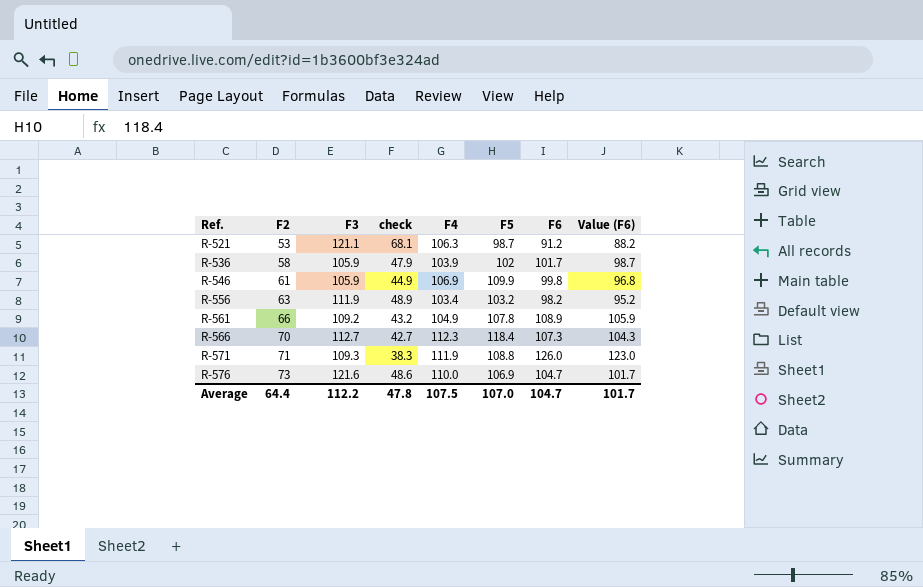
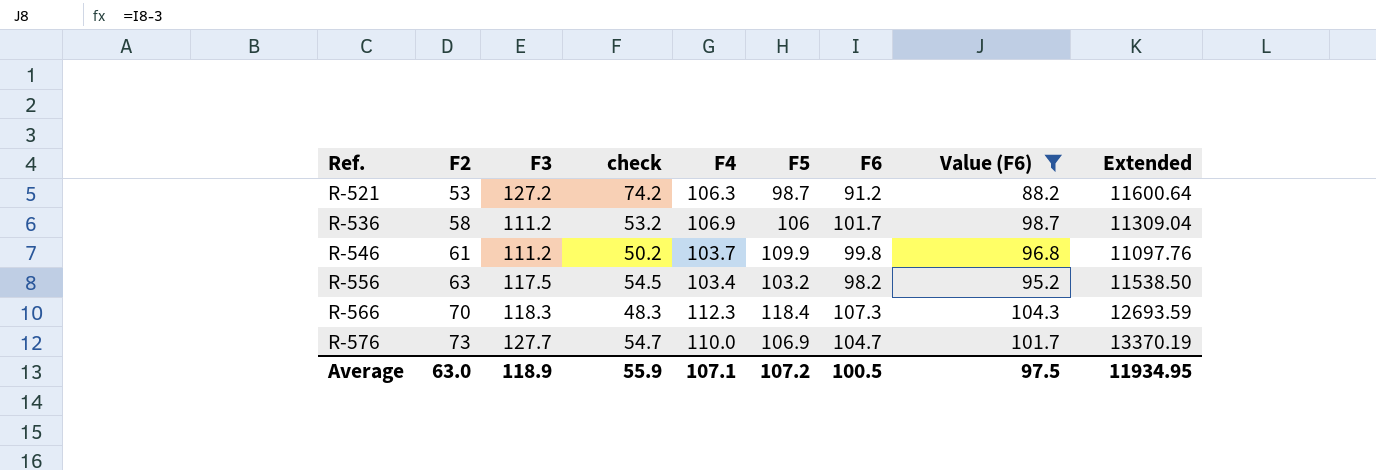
filter: none -> Value (F6) <= 104.3
column Extended | formula: none -> [F3] * [F6]
R-521 | F3: 121.1 -> 127.2
R-521 | check: 68.1 -> 74.2
R-536 | F3: 105.9 -> 111.2
R-536 | check: 47.9 -> 53.2
R-536 | F4: 103.9 -> 106.9
R-536 | F5: 102 -> 106
R-546 | F3: 105.9 -> 111.2
R-546 | check: 44.9 -> 50.2
R-546 | F4: 106.9 -> 103.7
R-556 | F3: 111.9 -> 117.5
R-556 | check: 48.9 -> 54.5
R-566 | F3: 112.7 -> 118.3
R-566 | check: 42.7 -> 48.3
R-576 | F3: 121.6 -> 127.7
R-576 | check: 48.6 -> 54.7
Average | F2: 64.4 -> 63.0
Average | F3: 112.2 -> 118.9
Average | check: 47.8 -> 55.9
Average | F4: 107.5 -> 107.1
Average | F5: 107.0 -> 107.2
Average | F6: 104.7 -> 100.5
Average | Value (F6): 101.7 -> 97.5

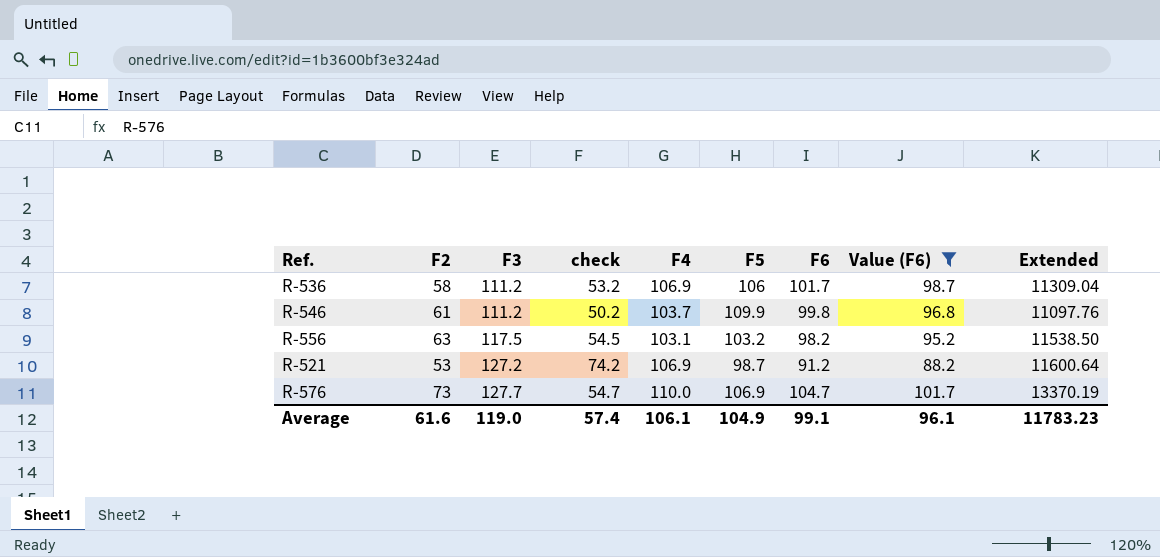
row order: Ref. ascending -> F3 ascending
row R-566: 70 | 118.3 | 48.3 | 112.3 | 118.4 | 107.3 | 104.3 | 12693.59 -> none
R-556 | F4: 103.4 -> 103.1
R-521 | F4: 106.3 -> 106.9
Average | F2: 63.0 -> 61.6
Average | F3: 118.9 -> 119.0
Average | check: 55.9 -> 57.4
Average | F4: 107.1 -> 106.1
Average | F5: 107.2 -> 104.9
Average | F6: 100.5 -> 99.1
Average | Value (F6): 97.5 -> 96.1
Average | Extended: 11934.95 -> 11783.23

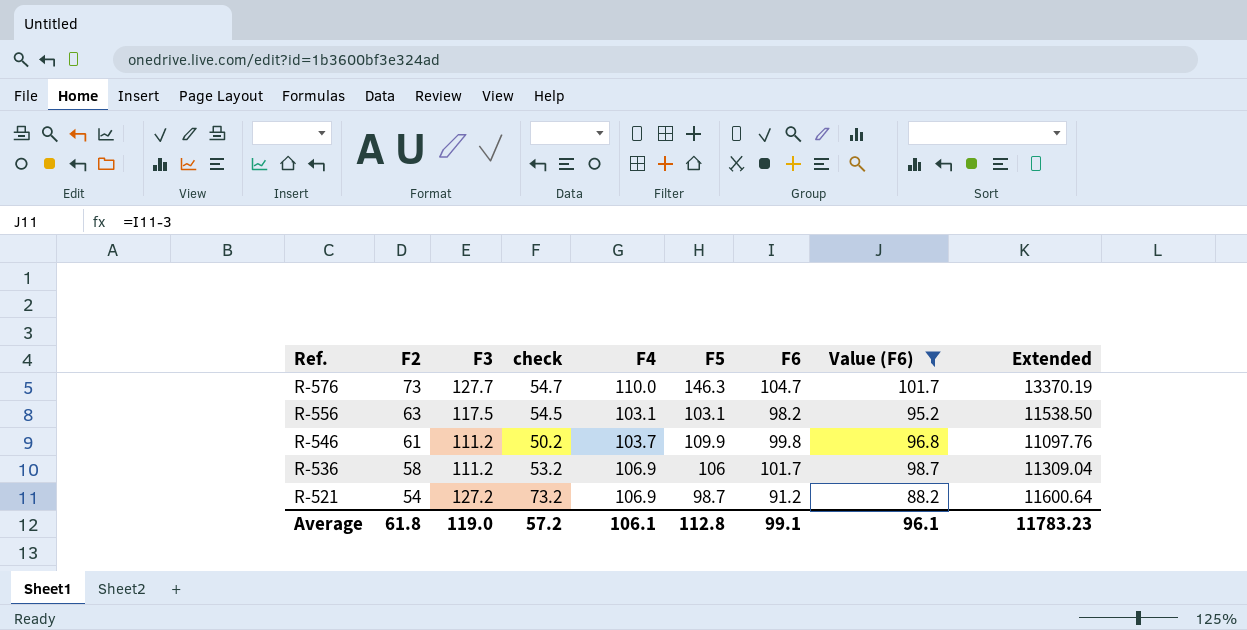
row order: F3 ascending -> Ref. descending
R-576 | F5: 106.9 -> 146.3
R-556 | F5: 103.2 -> 103.1
R-521 | F2: 53 -> 54
R-521 | check: 74.2 -> 73.2
Average | F2: 61.6 -> 61.8
Average | check: 57.4 -> 57.2
Average | F5: 104.9 -> 112.8

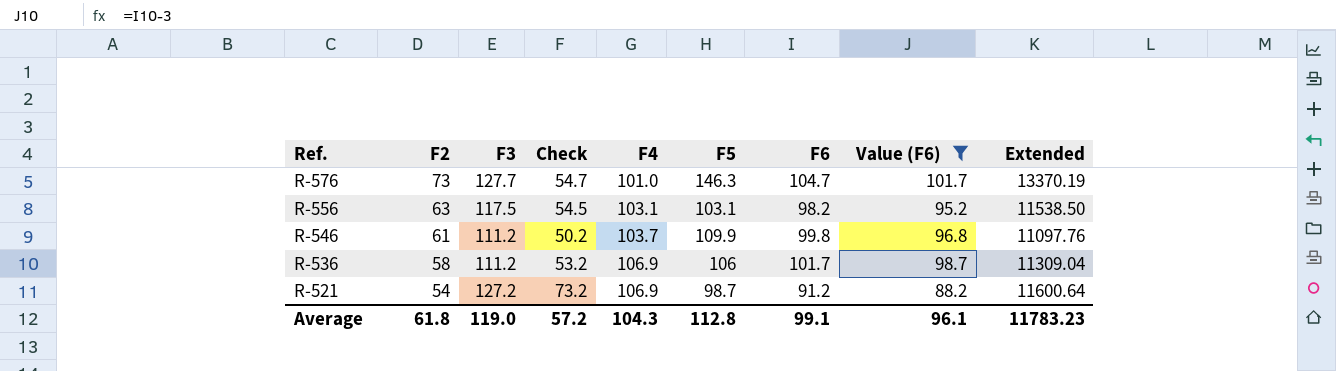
column name: check -> Check
R-576 | F4: 110.0 -> 101.0
Average | F4: 106.1 -> 104.3

